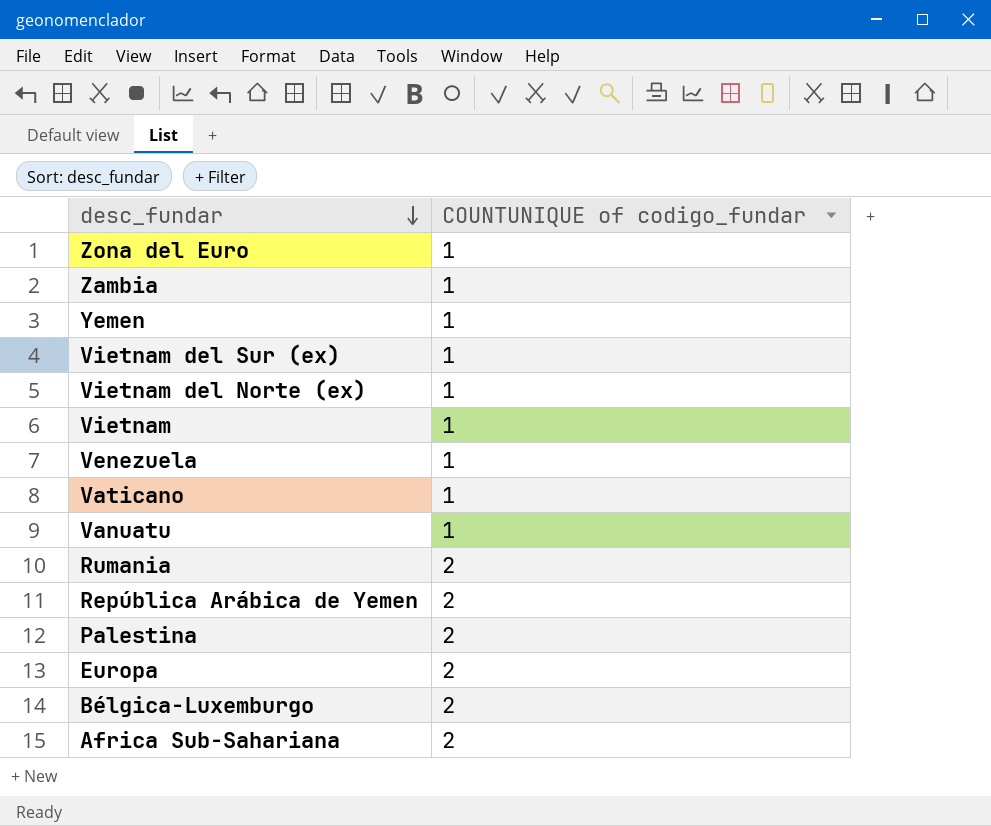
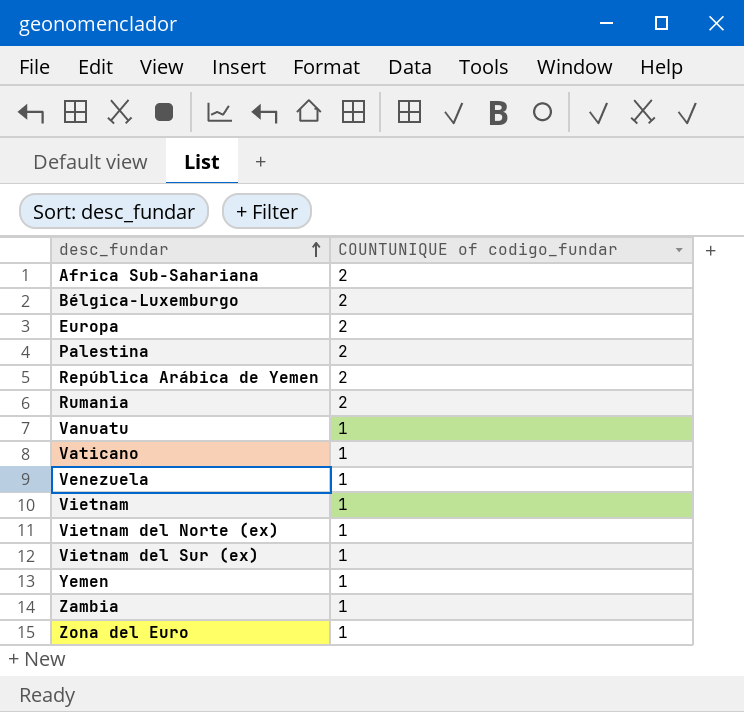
row order: desc_fundar descending -> desc_fundar ascending

